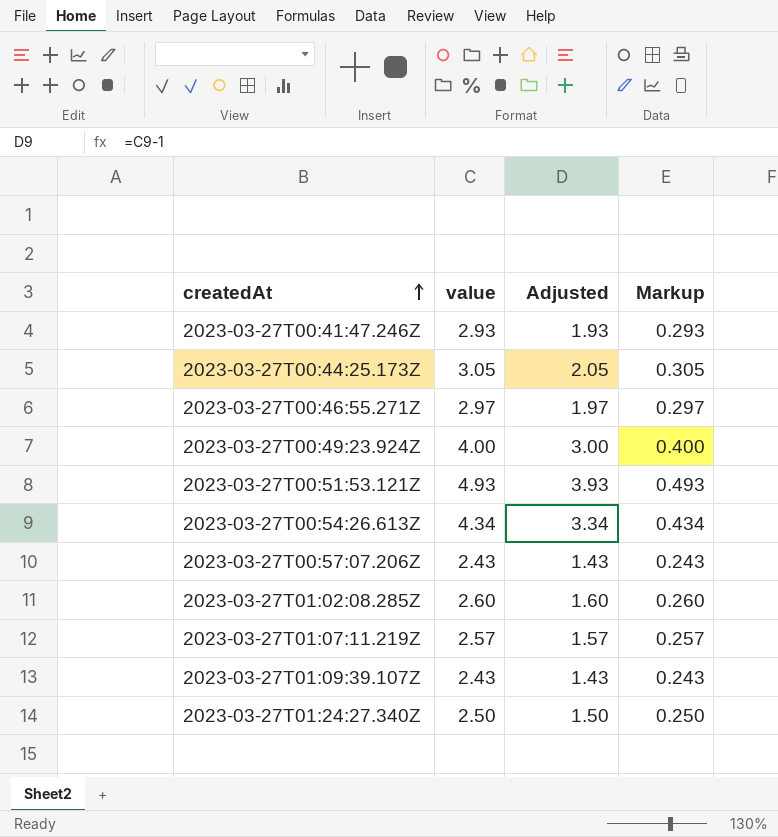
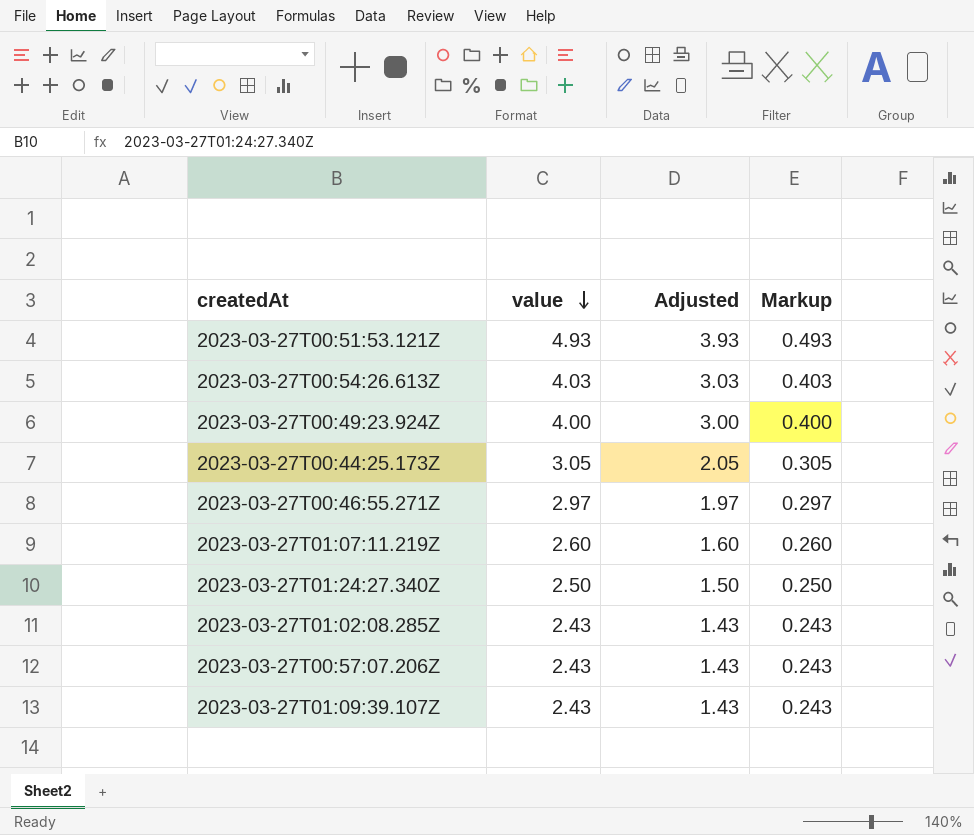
row order: createdAt ascending -> value descending
row 2023-03-27T00:41:47.246Z: 2.93 | 1.93 | 0.293 -> none
2023-03-27T00:54:26.613Z | value: 4.34 -> 4.03
2023-03-27T00:54:26.613Z | Adjusted: 3.34 -> 3.03
2023-03-27T00:54:26.613Z | Markup: 0.434 -> 0.403
2023-03-27T01:07:11.219Z | value: 2.57 -> 2.60
2023-03-27T01:07:11.219Z | Adjusted: 1.57 -> 1.60
2023-03-27T01:07:11.219Z | Markup: 0.257 -> 0.260
2023-03-27T01:02:08.285Z | value: 2.60 -> 2.43
2023-03-27T01:02:08.285Z | Adjusted: 1.60 -> 1.43
2023-03-27T01:02:08.285Z | Markup: 0.260 -> 0.243

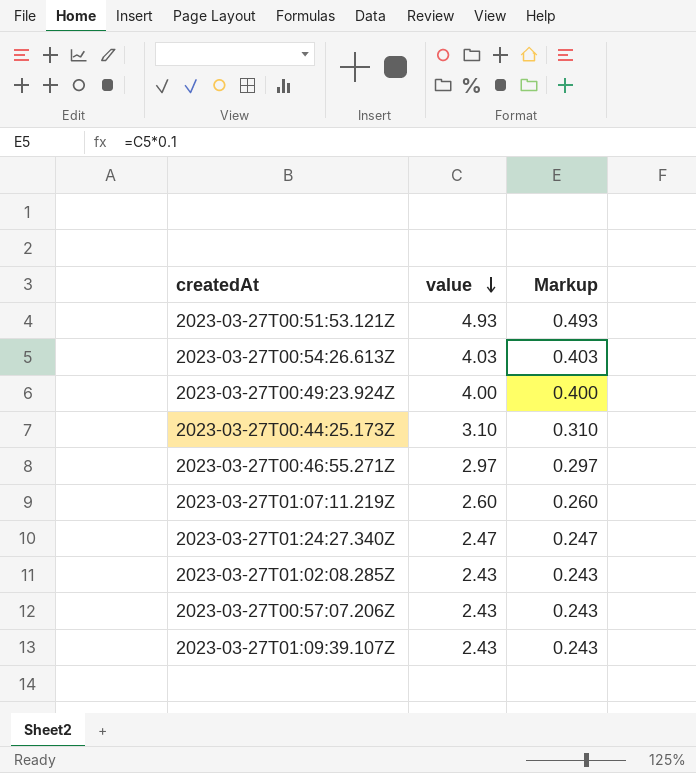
column Adjusted | formula: [value] - 1 -> none
2023-03-27T00:44:25.173Z | value: 3.05 -> 3.10
2023-03-27T00:44:25.173Z | Markup: 0.305 -> 0.310
2023-03-27T01:24:27.340Z | value: 2.50 -> 2.47
2023-03-27T01:24:27.340Z | Markup: 0.250 -> 0.247

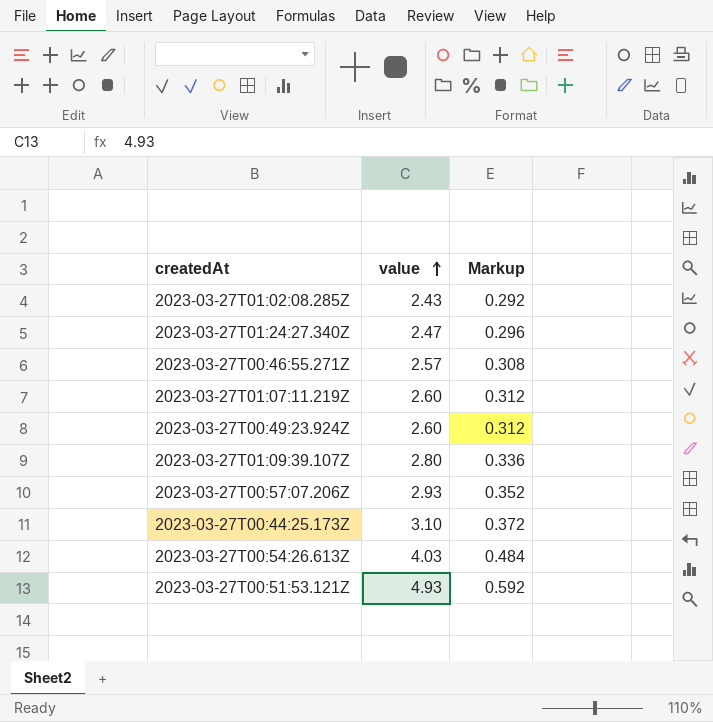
row order: value descending -> value ascending
column Markup | formula: [value] * 0.1 -> [value] * 0.12
2023-03-27T00:46:55.271Z | value: 2.97 -> 2.57
2023-03-27T00:49:23.924Z | value: 4.00 -> 2.60
2023-03-27T01:09:39.107Z | value: 2.43 -> 2.80
2023-03-27T00:57:07.206Z | value: 2.43 -> 2.93

